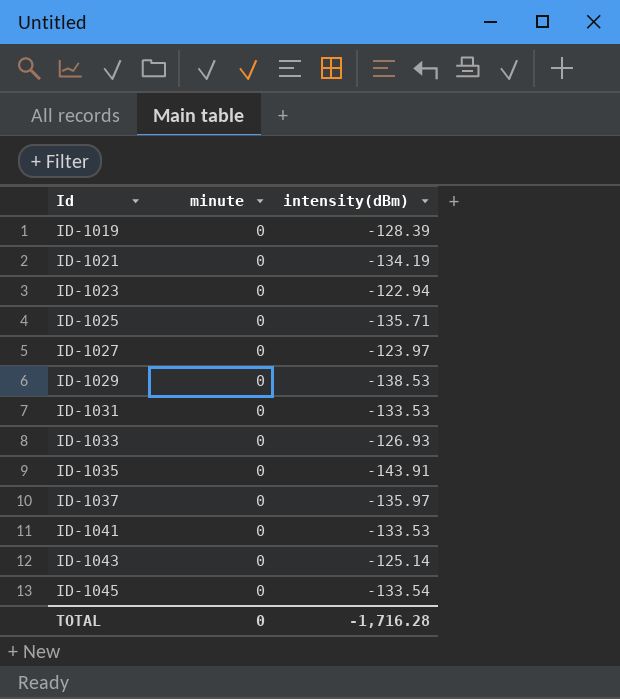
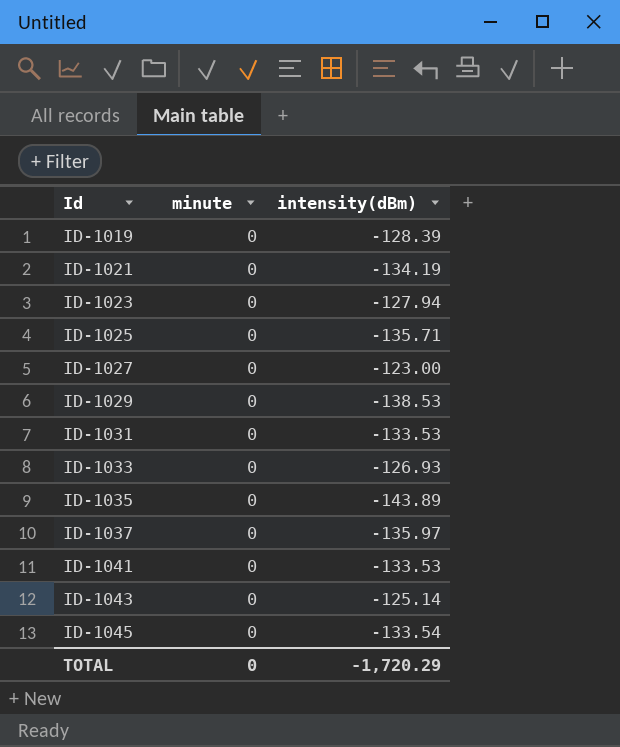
ID-1023 | intensity(dBm): -122.94 -> -127.94
ID-1027 | intensity(dBm): -123.97 -> -123.00
ID-1035 | intensity(dBm): -143.91 -> -143.89
TOTAL | intensity(dBm): -1,716.28 -> -1,720.29

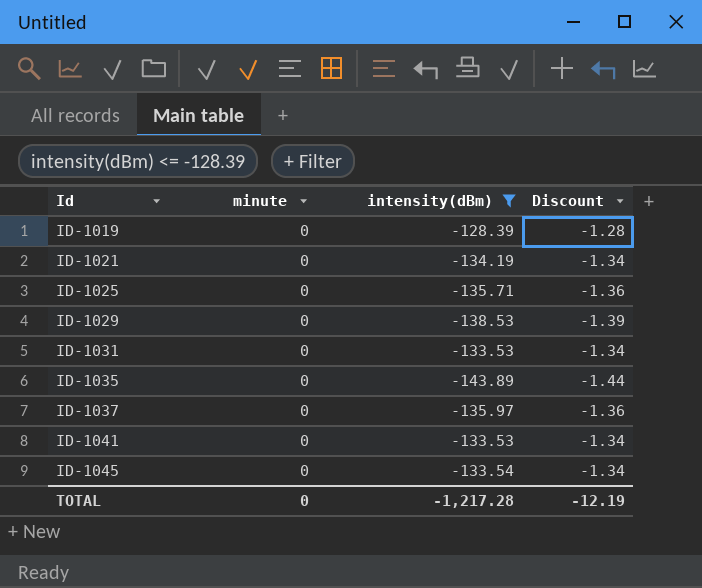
filter: none -> intensity(dBm) <= -128.39
column Discount | formula: none -> [intensity(dBm)] * 0.01
TOTAL | intensity(dBm): -1,720.29 -> -1,217.28

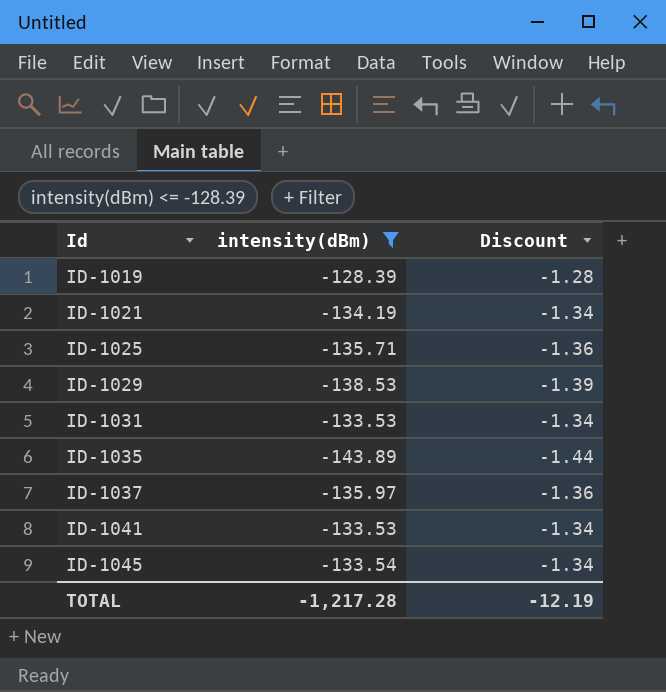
column minute | position: 2 -> none

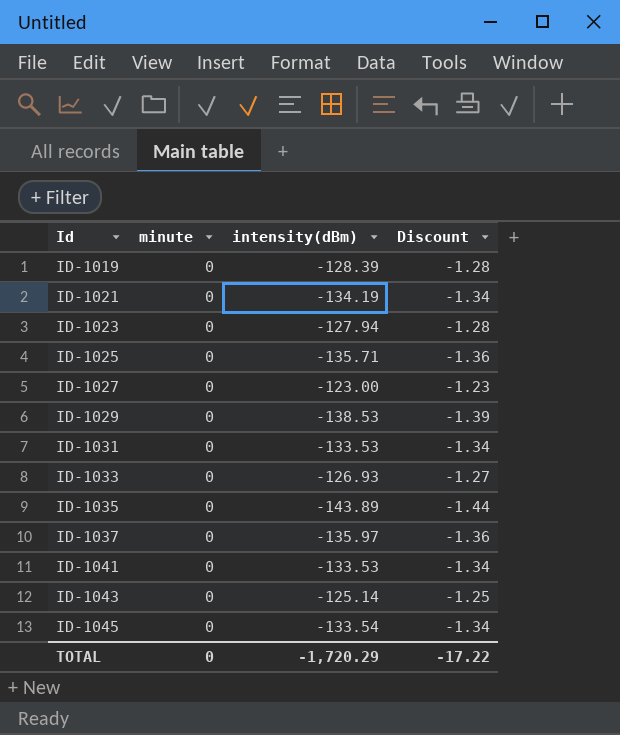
filter: intensity(dBm) <= -128.39 -> none
column minute | position: none -> 2
TOTAL | intensity(dBm): -1,217.28 -> -1,720.29
TOTAL | Discount: -12.19 -> -17.22

